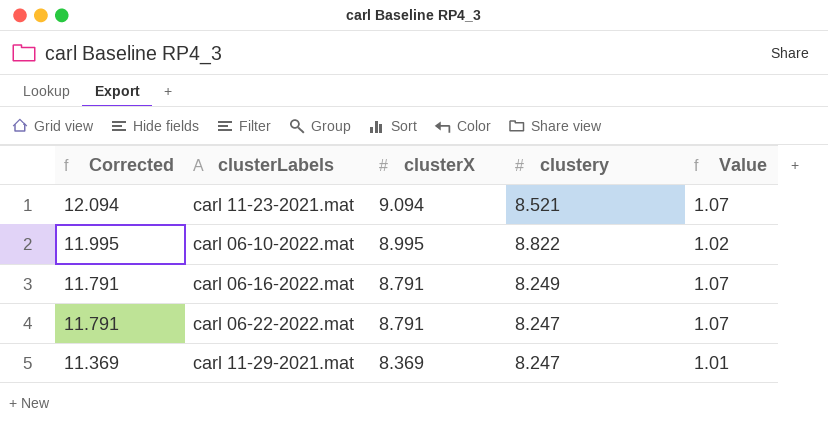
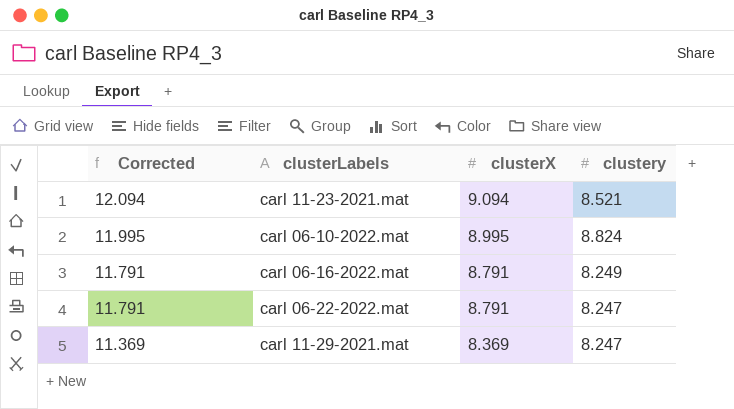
column Value | formula: [clusterX] / [clustery] -> none
carl 06-10-2022.mat | clustery: 8.822 -> 8.824

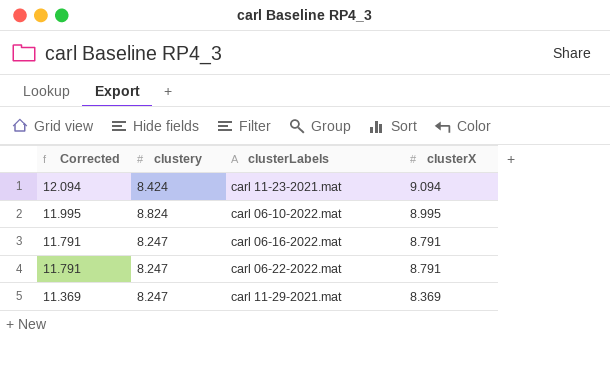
column clustery | position: 4 -> 2
carl 11-23-2021.mat | clustery: 8.521 -> 8.424
carl 06-16-2022.mat | clustery: 8.249 -> 8.247

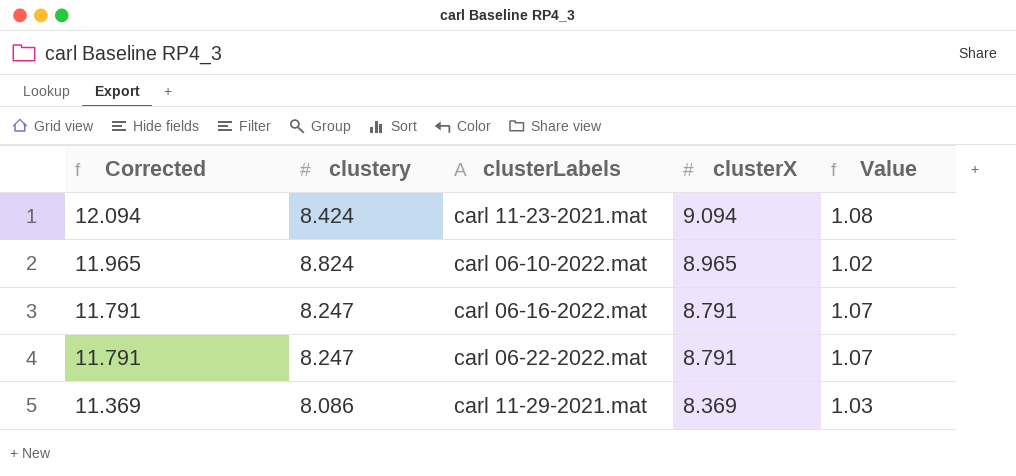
column Value | formula: none -> [clusterX] / [clustery]
carl 06-10-2022.mat | Corrected: 11.995 -> 11.965
carl 06-10-2022.mat | clusterX: 8.995 -> 8.965
carl 11-29-2021.mat | clustery: 8.247 -> 8.086

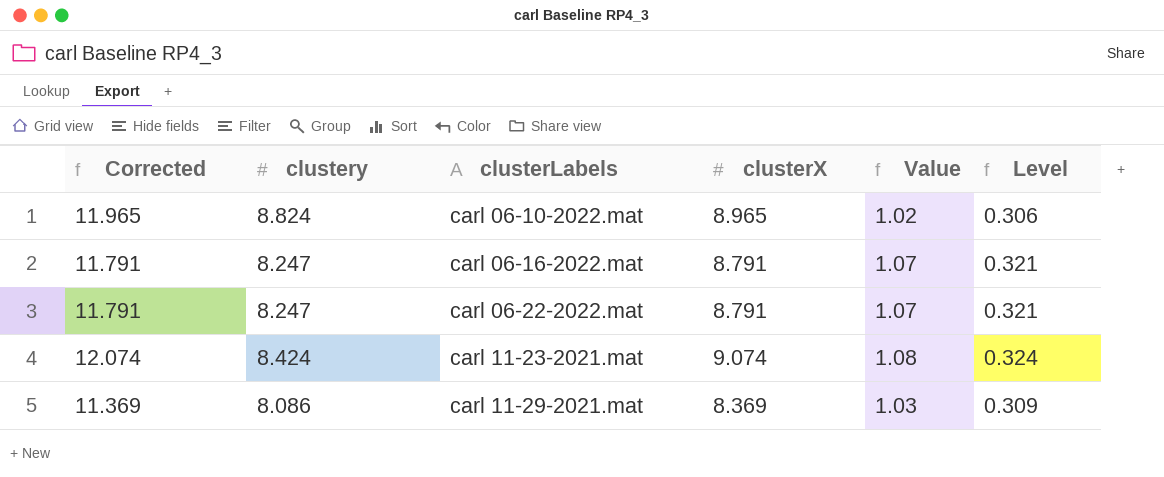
row order: Corrected descending -> clusterLabels ascending
column Level | formula: none -> [Value] * 0.3
carl 11-23-2021.mat | Corrected: 12.094 -> 12.074
carl 11-23-2021.mat | clusterX: 9.094 -> 9.074

